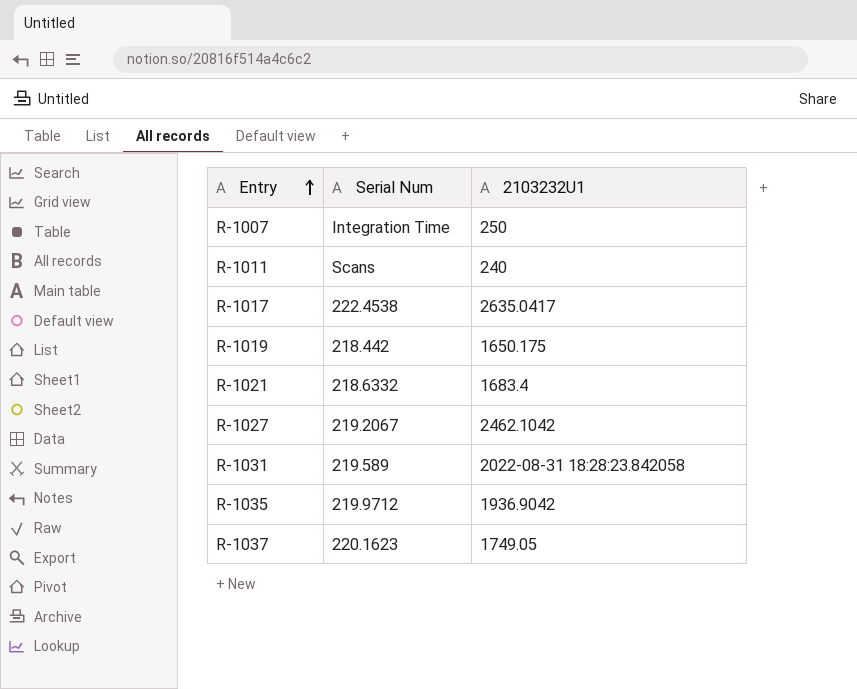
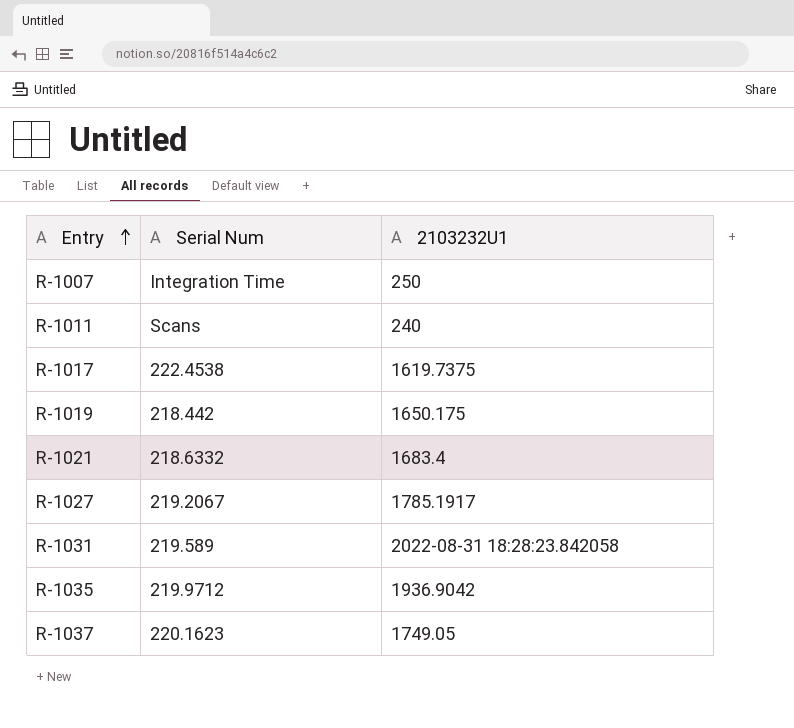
R-1017 | 2103232U1: 2635.0417 -> 1619.7375
R-1027 | 2103232U1: 2462.1042 -> 1785.1917

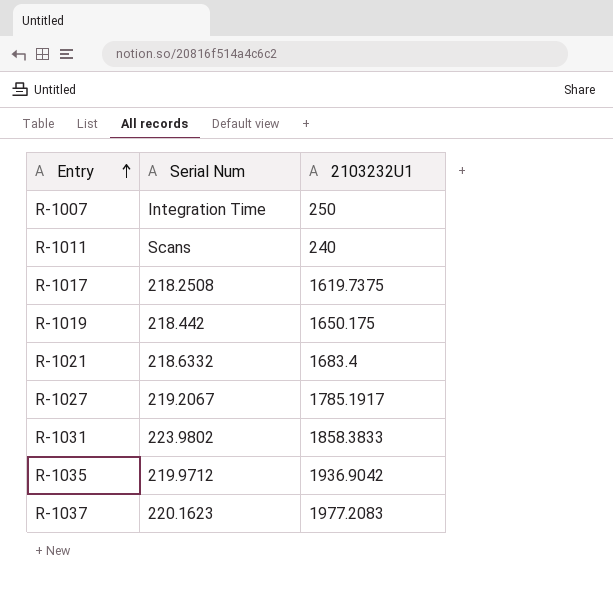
R-1017 | Serial Num: 222.4538 -> 218.2508
R-1031 | Serial Num: 219.589 -> 223.9802
R-1031 | 2103232U1: 2022-08-31 18:28:23.842058 -> 1858.3833
R-1037 | 2103232U1: 1749.05 -> 1977.2083

